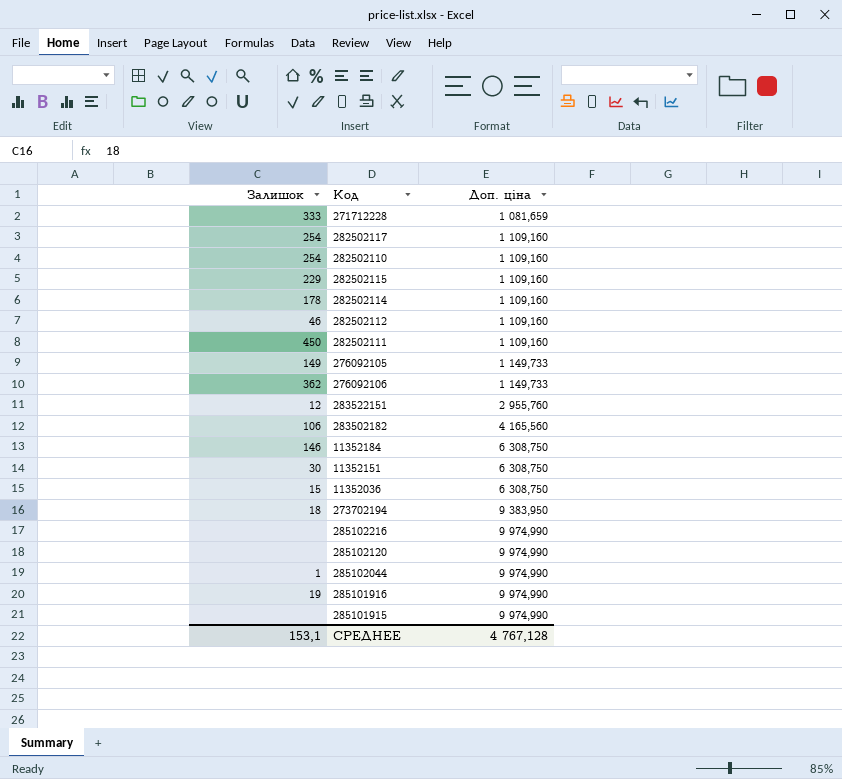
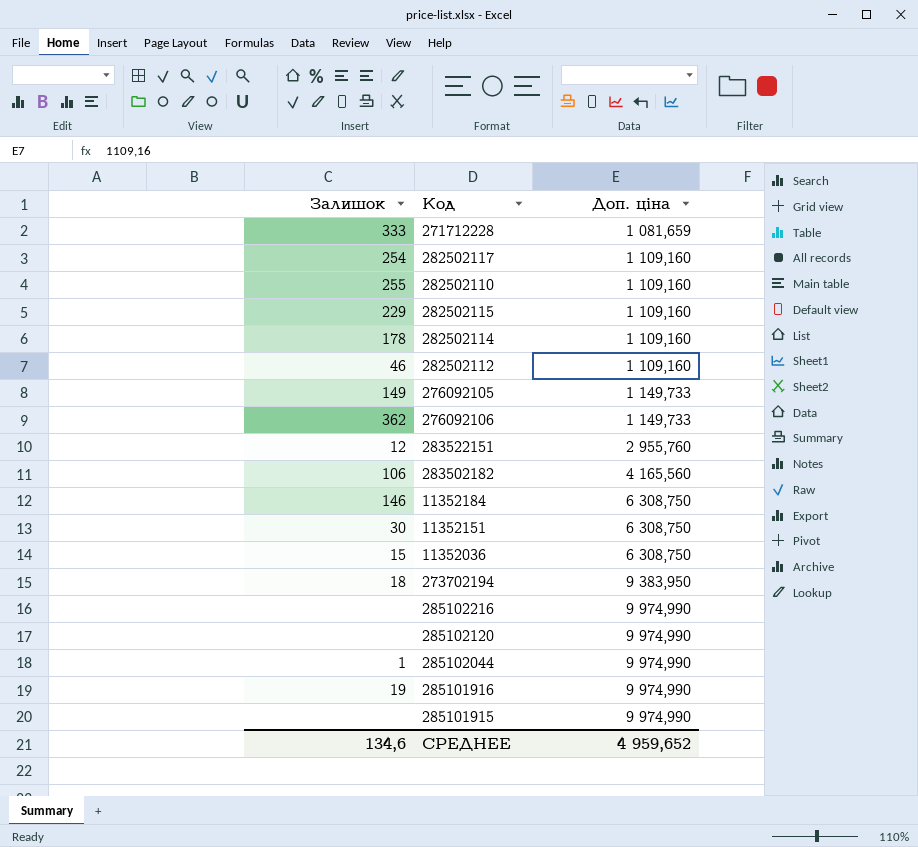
row 282502111: 450 | 1 109,160 -> none
282502110 | Залишок: 254 -> 255
СРЕДНЕЕ | Залишок: 153,1 -> 134,6
СРЕДНЕЕ | Доп. ціна: 4 767,128 -> 4 959,652

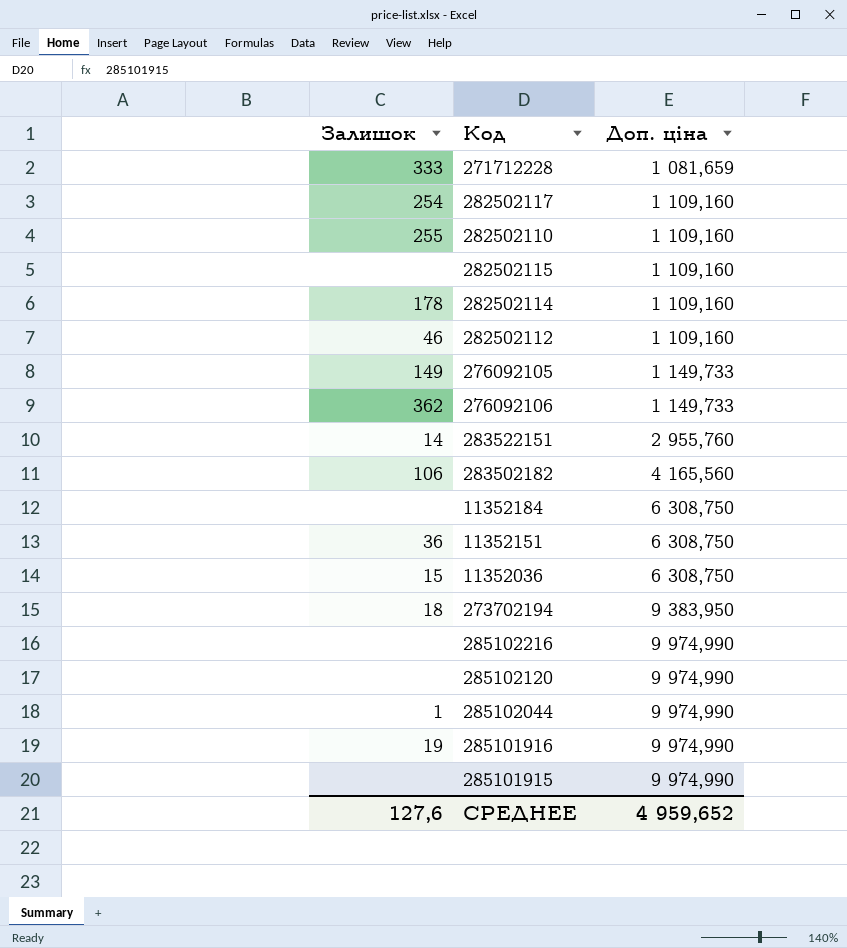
282502115 | Залишок: 229 -> none
283522151 | Залишок: 12 -> 14
11352184 | Залишок: 146 -> none
11352151 | Залишок: 30 -> 36
СРЕДНЕЕ | Залишок: 134,6 -> 127,6

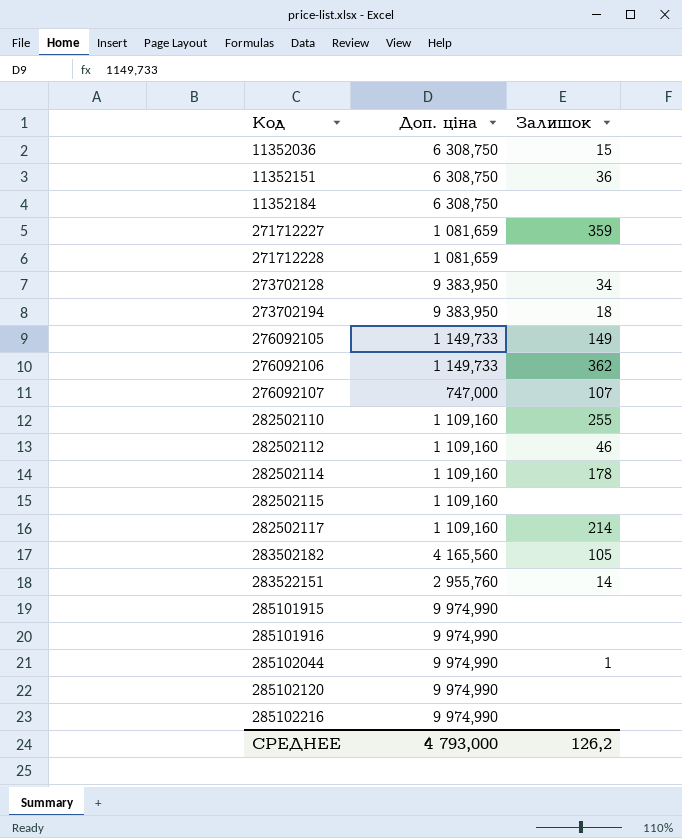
row order: Доп. ціна ascending -> Код ascending
column Залишок | position: 1 -> 3
row 271712227: none -> 1 081,659 | 359
271712228 | Залишок: 333 -> none
row 273702128: none -> 9 383,950 | 34
row 276092107: none -> 747,000 | 107
282502117 | Залишок: 254 -> 214
283502182 | Залишок: 106 -> 105
285101916 | Залишок: 19 -> none
СРЕДНЕЕ | Доп. ціна: 4 959,652 -> 4 793,000
СРЕДНЕЕ | Залишок: 127,6 -> 126,2

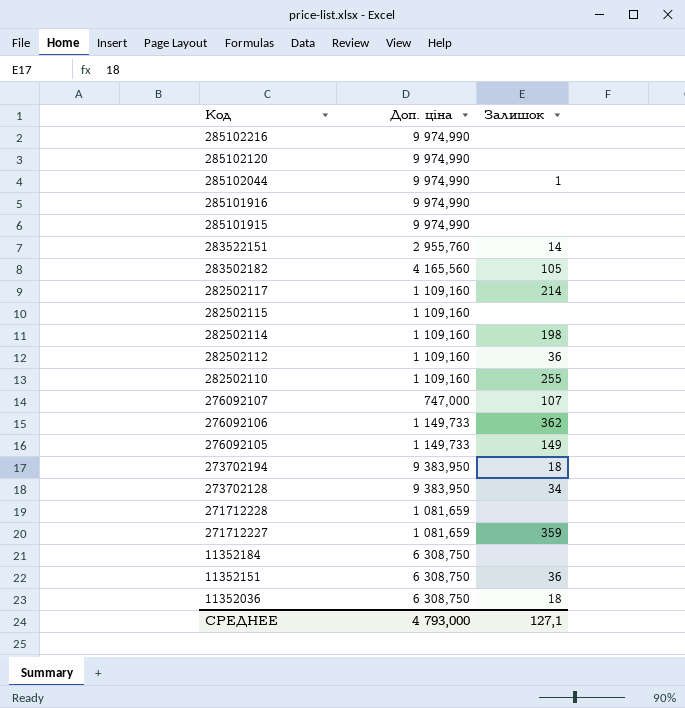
row order: Код ascending -> Код descending
282502114 | Залишок: 178 -> 198
282502112 | Залишок: 46 -> 36
11352036 | Залишок: 15 -> 18
СРЕДНЕЕ | Залишок: 126,2 -> 127,1

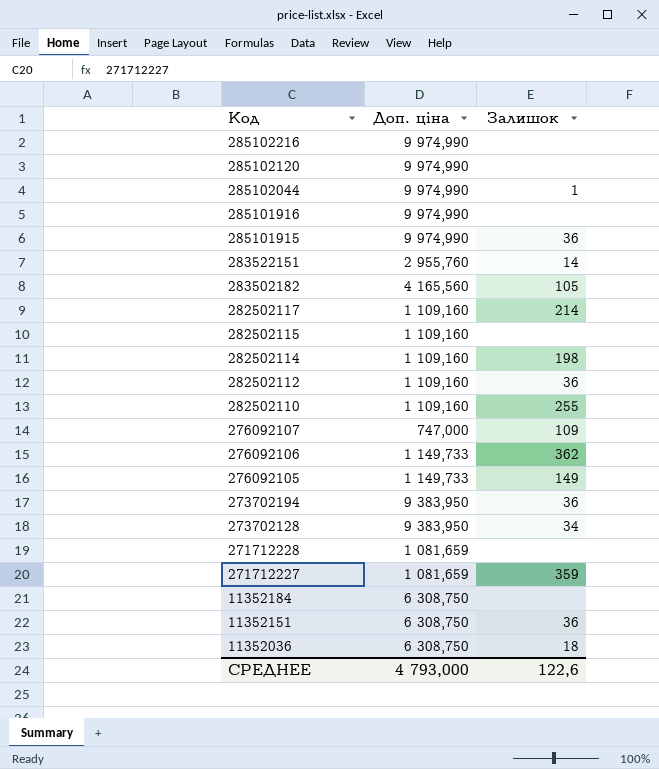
285101915 | Залишок: none -> 36
276092107 | Залишок: 107 -> 109
273702194 | Залишок: 18 -> 36
СРЕДНЕЕ | Залишок: 127,1 -> 122,6

